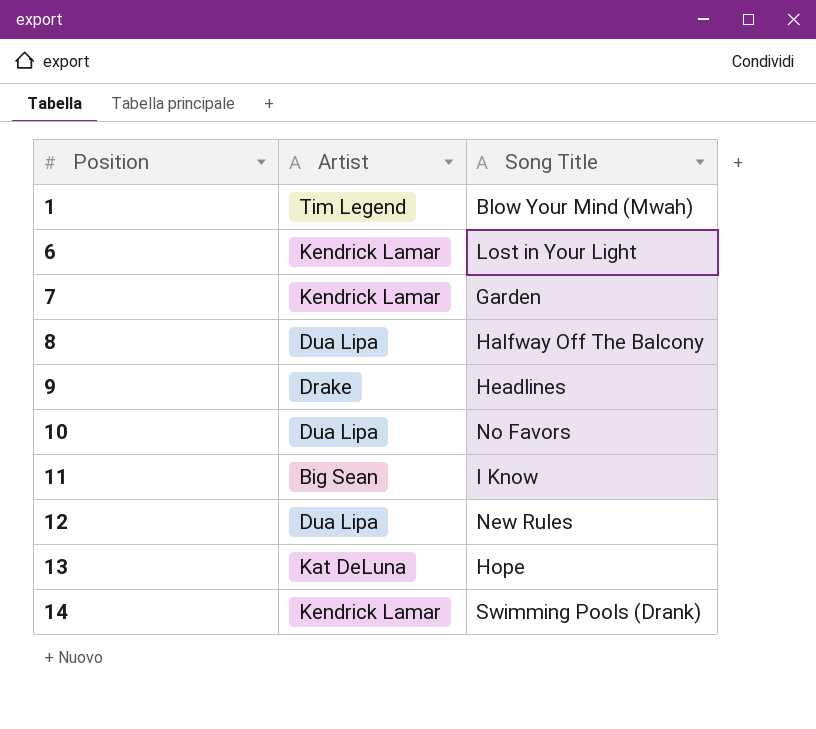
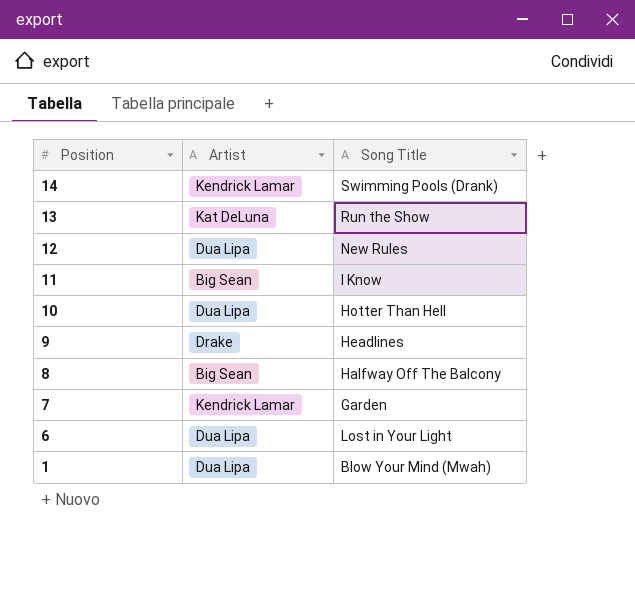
row order: Position ascending -> Position descending
13 | Song Title: Hope -> Run the Show
10 | Song Title: No Favors -> Hotter Than Hell
8 | Artist: Dua Lipa -> Big Sean
6 | Artist: Kendrick Lamar -> Dua Lipa
1 | Artist: Tim Legend -> Dua Lipa

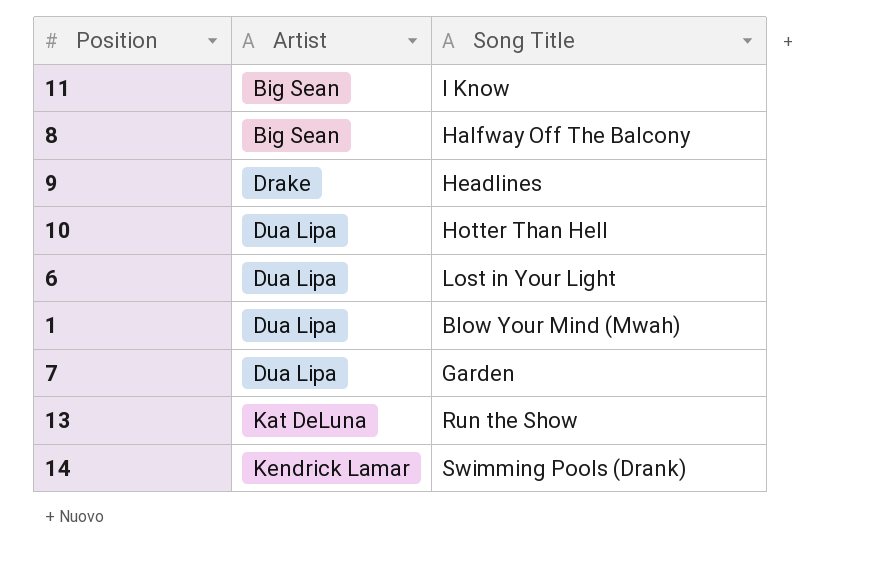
row order: Position descending -> Artist ascending
row 12: Dua Lipa | New Rules -> none
7 | Artist: Kendrick Lamar -> Dua Lipa

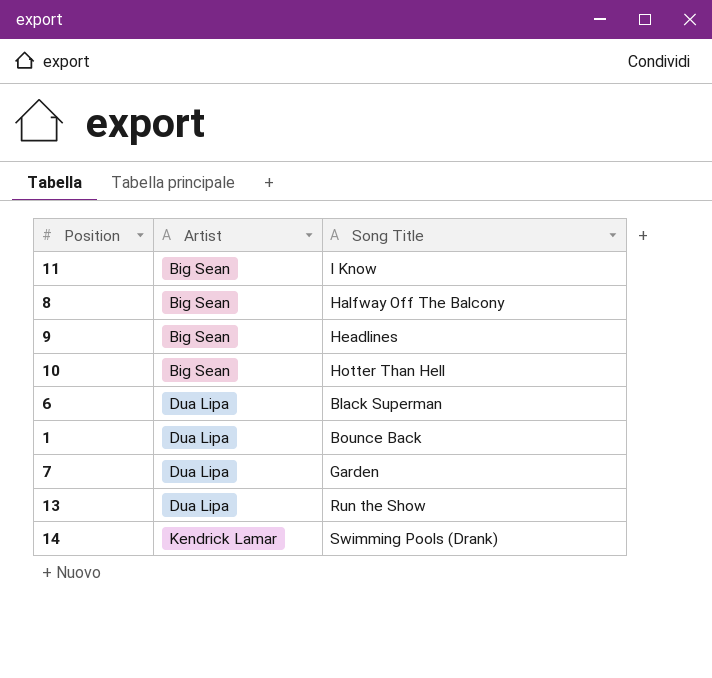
9 | Artist: Drake -> Big Sean
10 | Artist: Dua Lipa -> Big Sean
6 | Song Title: Lost in Your Light -> Black Superman
1 | Song Title: Blow Your Mind (Mwah) -> Bounce Back
13 | Artist: Kat DeLuna -> Dua Lipa

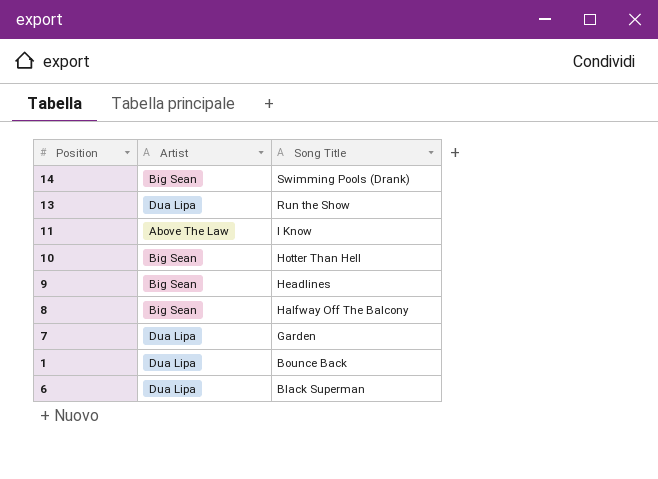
row order: Artist ascending -> Song Title descending
14 | Artist: Kendrick Lamar -> Big Sean
11 | Artist: Big Sean -> Above The Law

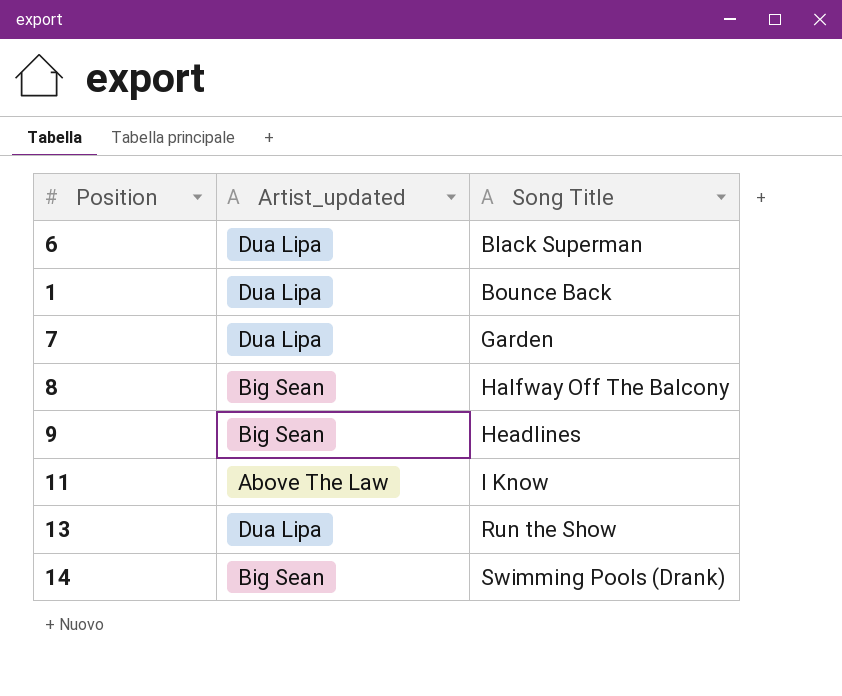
row order: Song Title descending -> Song Title ascending
column name: Artist -> Artist_updated
row 10: Big Sean | Hotter Than Hell -> none

